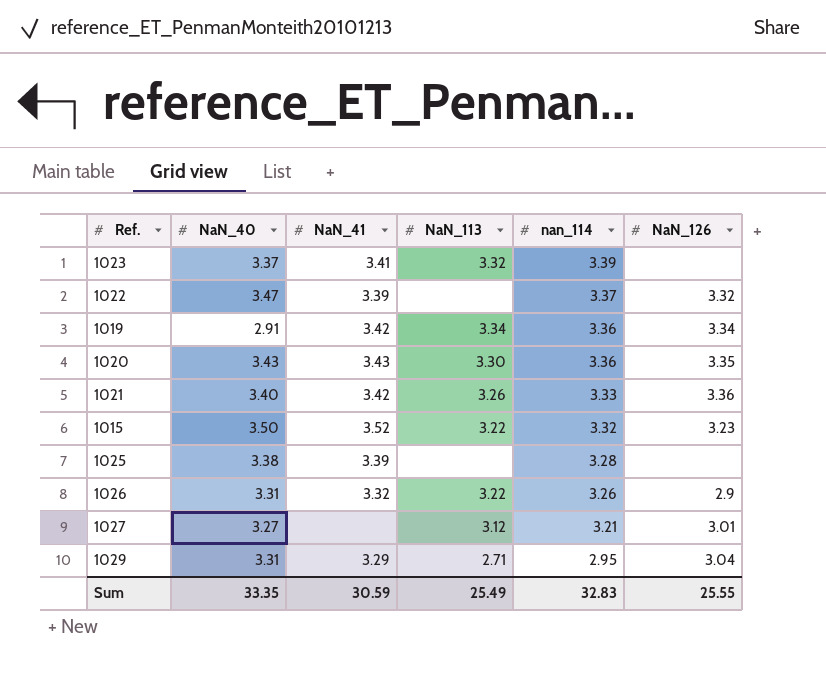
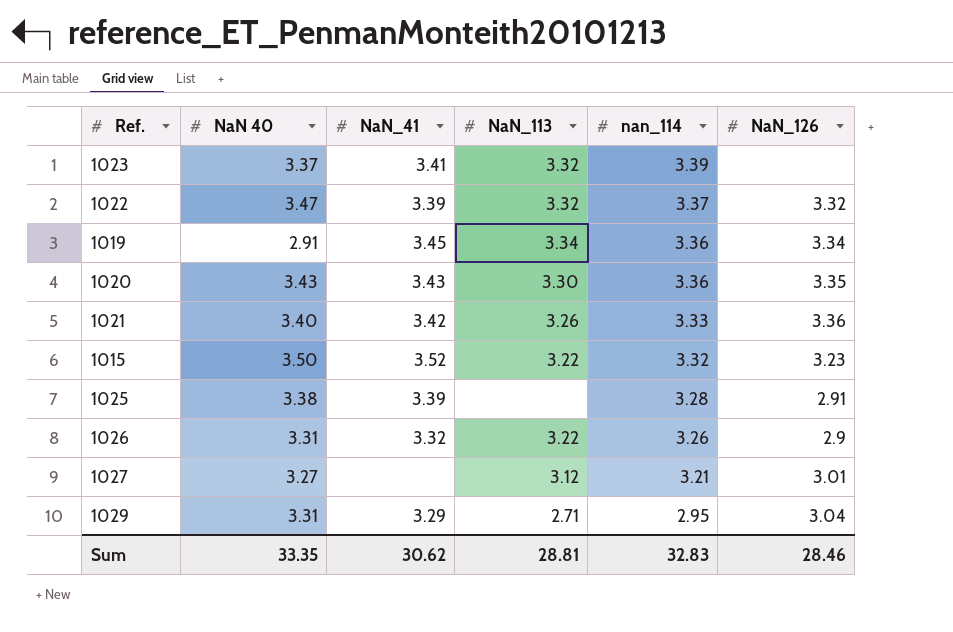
column name: NaN_40 -> NaN 40
1022 | NaN_113: none -> 3.32
1019 | NaN_41: 3.42 -> 3.45
1025 | NaN_126: none -> 2.91
Sum | NaN_41: 30.59 -> 30.62
Sum | NaN_113: 25.49 -> 28.81
Sum | NaN_126: 25.55 -> 28.46

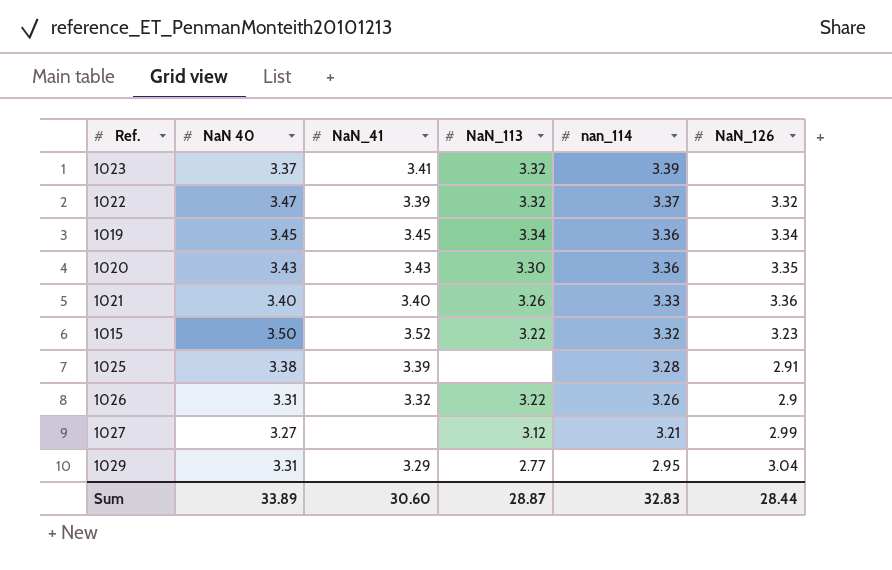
1019 | NaN 40: 2.91 -> 3.45
1021 | NaN_41: 3.42 -> 3.40
1027 | NaN_126: 3.01 -> 2.99
1029 | NaN_113: 2.71 -> 2.77
Sum | NaN 40: 33.35 -> 33.89
Sum | NaN_41: 30.62 -> 30.60
Sum | NaN_113: 28.81 -> 28.87
Sum | NaN_126: 28.46 -> 28.44

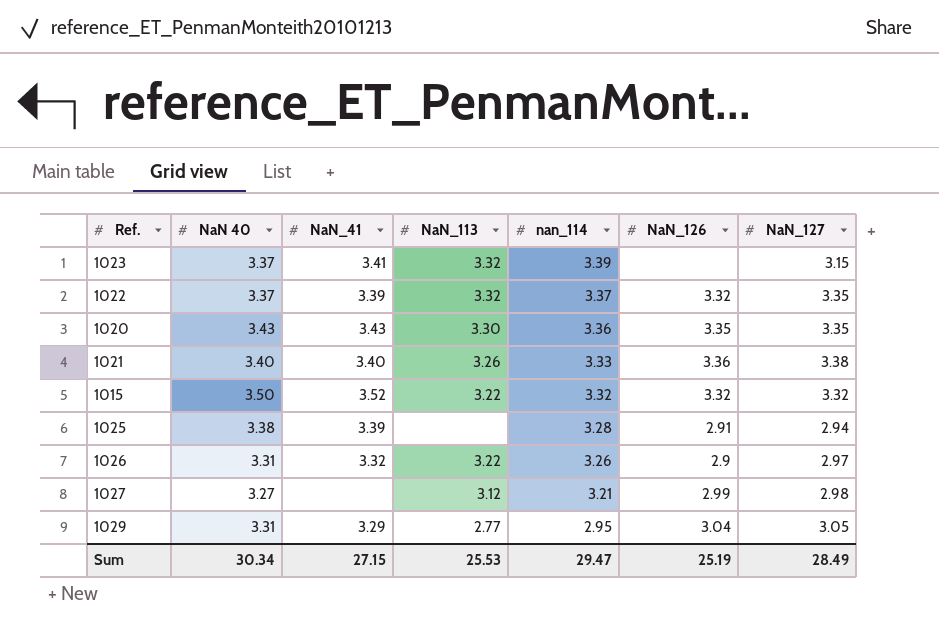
column NaN_127 | position: none -> 7
row 1019: 3.45 | 3.45 | 3.34 | 3.36 | 3.34 -> none
1022 | NaN 40: 3.47 -> 3.37
1015 | NaN_126: 3.23 -> 3.32
Sum | NaN 40: 33.89 -> 30.34
Sum | NaN_41: 30.60 -> 27.15
Sum | NaN_113: 28.87 -> 25.53
Sum | nan_114: 32.83 -> 29.47
Sum | NaN_126: 28.44 -> 25.19

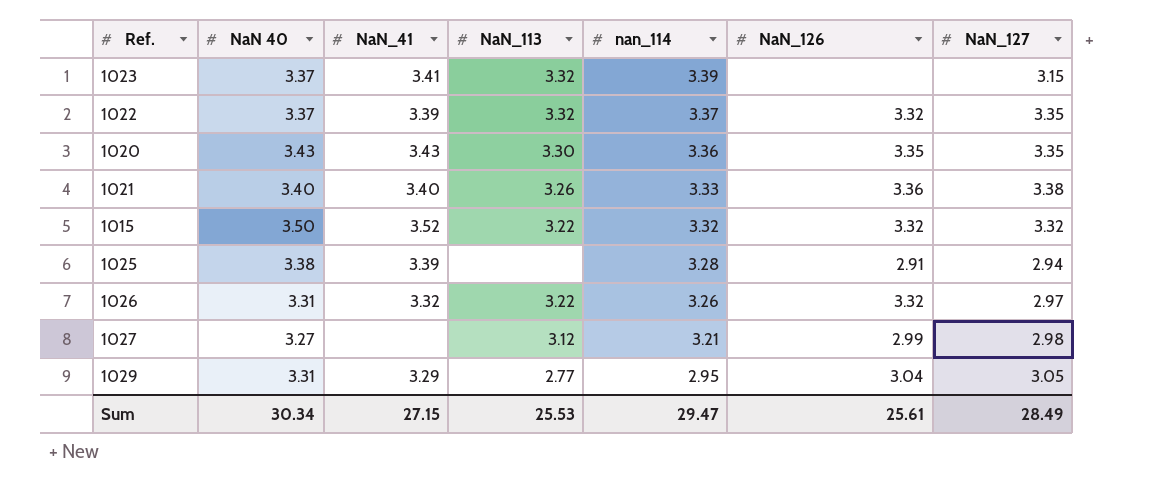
1026 | NaN_126: 2.9 -> 3.32
Sum | NaN_126: 25.19 -> 25.61

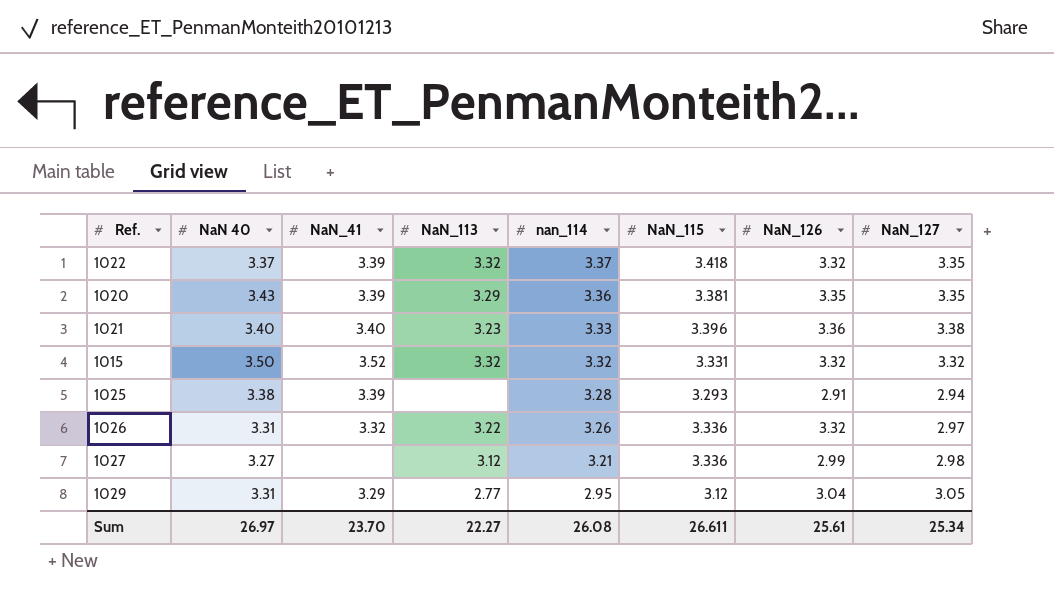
column NaN_115 | position: none -> 6
row 1023: 3.37 | 3.41 | 3.32 | 3.39 | none | 3.15 -> none
1020 | NaN_41: 3.43 -> 3.39
1020 | NaN_113: 3.30 -> 3.29
1021 | NaN_113: 3.26 -> 3.23
1015 | NaN_113: 3.22 -> 3.32
Sum | NaN 40: 30.34 -> 26.97
Sum | NaN_41: 27.15 -> 23.70
Sum | NaN_113: 25.53 -> 22.27
Sum | nan_114: 29.47 -> 26.08
Sum | NaN_127: 28.49 -> 25.34

